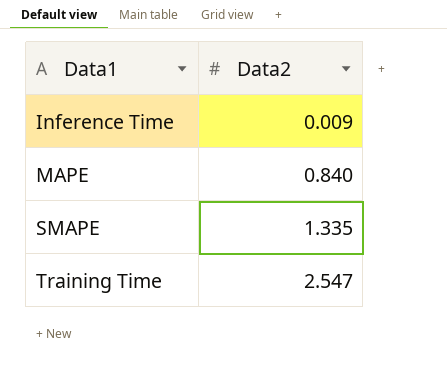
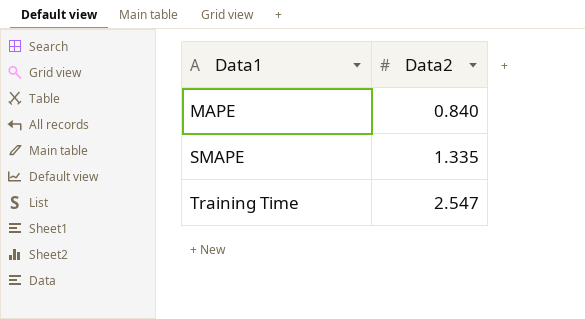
row Inference Time: 0.009 -> none

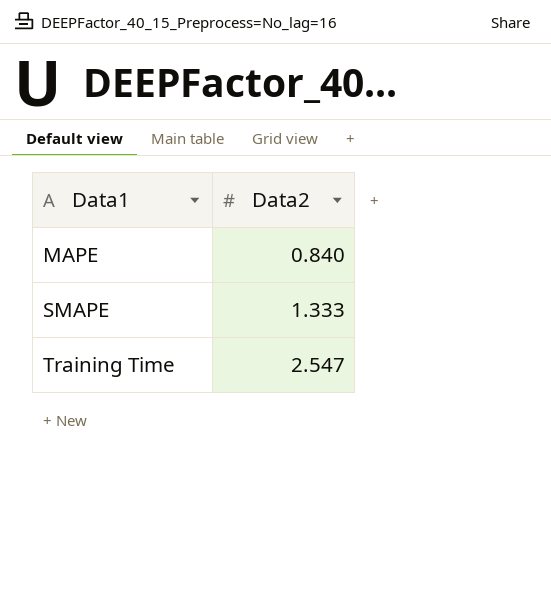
SMAPE | Data2: 1.335 -> 1.333

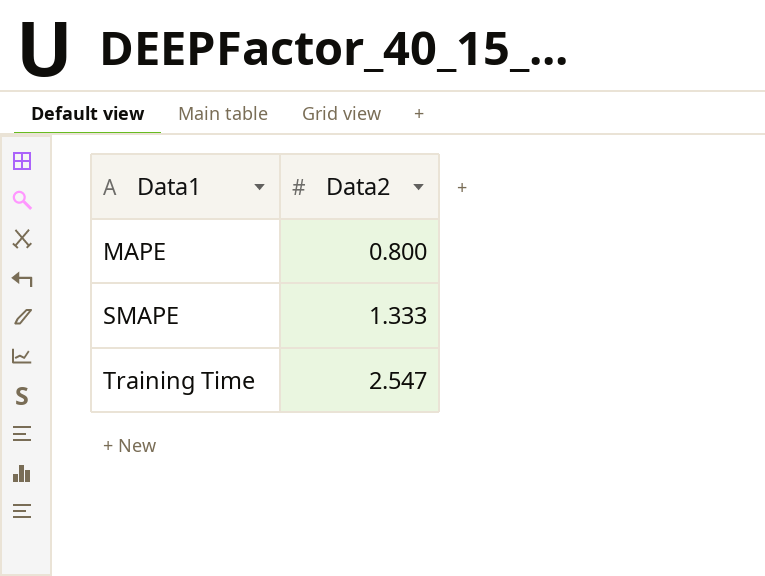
MAPE | Data2: 0.840 -> 0.800

